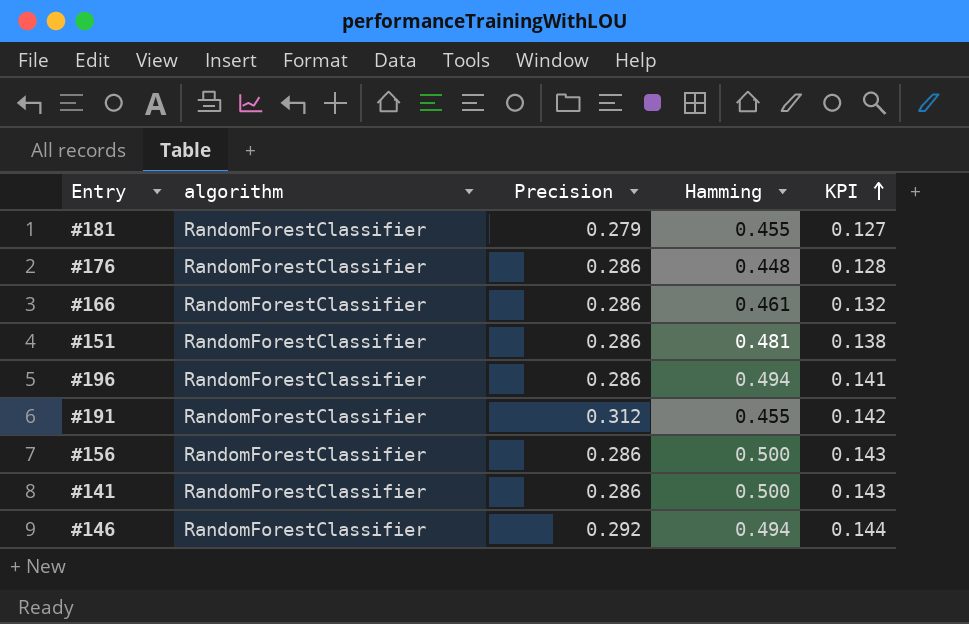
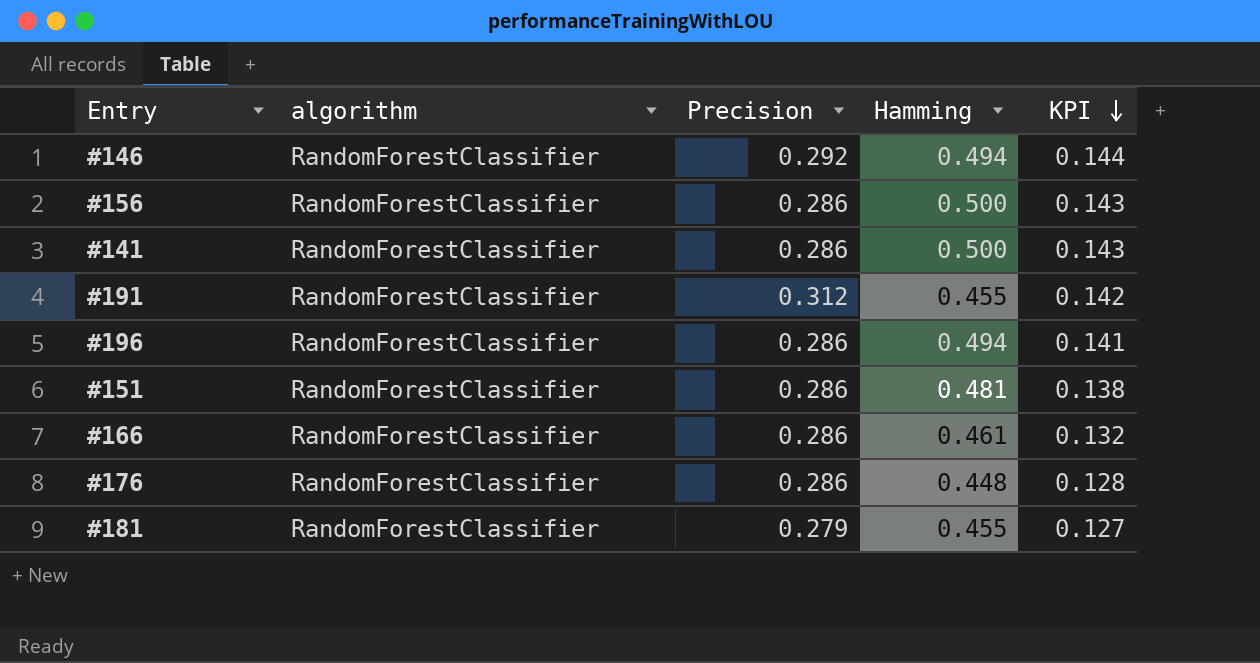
row order: KPI ascending -> KPI descending

